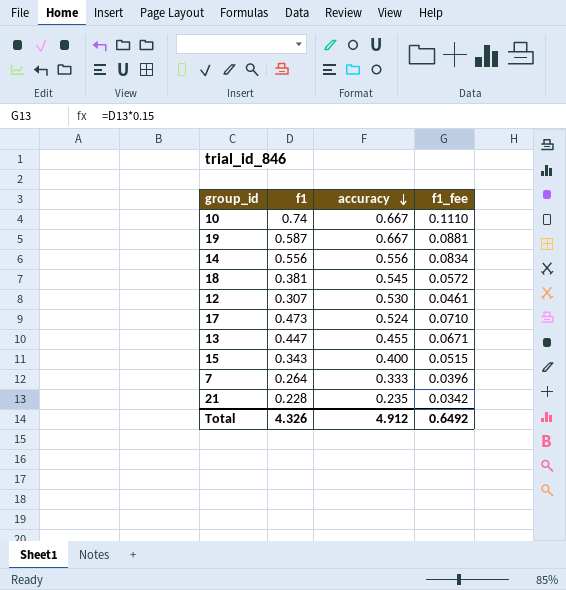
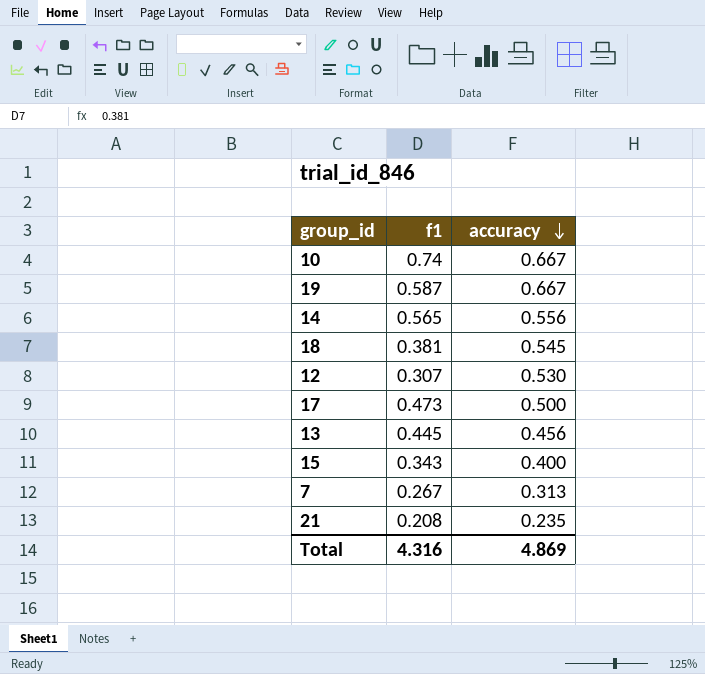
column f1_fee | formula: [f1] * 0.15 -> none
14 | f1: 0.556 -> 0.565
17 | accuracy: 0.524 -> 0.500
13 | f1: 0.447 -> 0.445
13 | accuracy: 0.455 -> 0.456
7 | f1: 0.264 -> 0.267
7 | accuracy: 0.333 -> 0.313
21 | f1: 0.228 -> 0.208
Total | f1: 4.326 -> 4.316
Total | accuracy: 4.912 -> 4.869

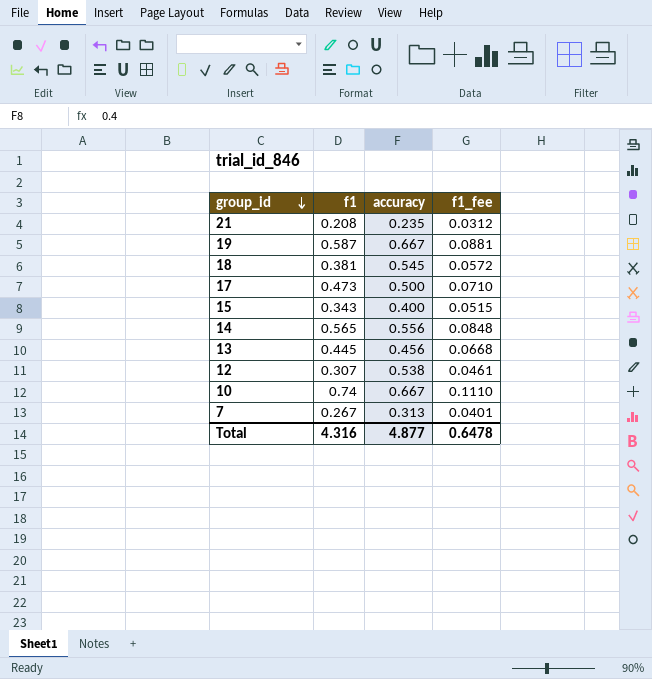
row order: accuracy descending -> group_id descending
column f1_fee | formula: none -> [f1] * 0.15
12 | accuracy: 0.530 -> 0.538
Total | accuracy: 4.869 -> 4.877

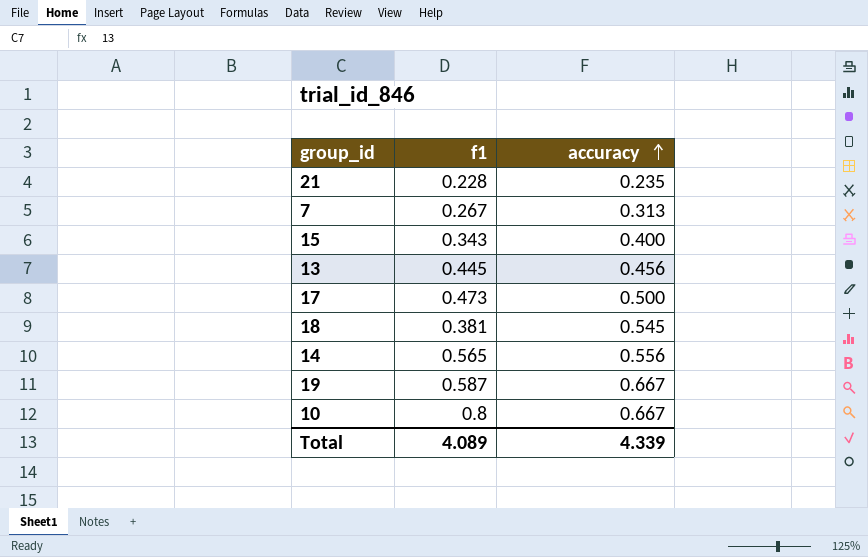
row order: group_id descending -> accuracy ascending
column f1_fee | formula: [f1] * 0.15 -> none
row 12: 0.307 | 0.538 | 0.0461 -> none
21 | f1: 0.208 -> 0.228
10 | f1: 0.74 -> 0.8
Total | f1: 4.316 -> 4.089
Total | accuracy: 4.877 -> 4.339

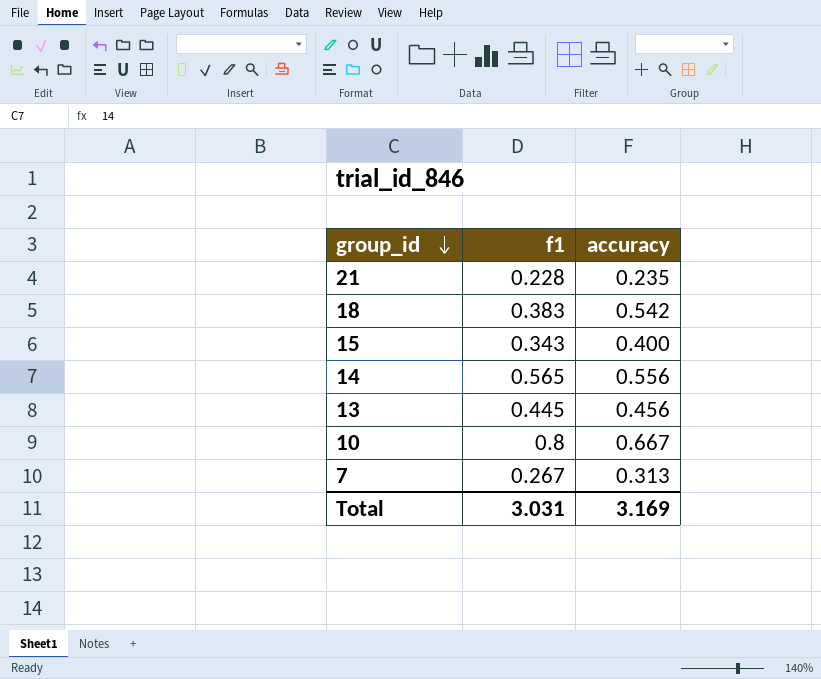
row order: accuracy ascending -> group_id descending
row 17: 0.473 | 0.500 -> none
row 19: 0.587 | 0.667 -> none
18 | f1: 0.381 -> 0.383
18 | accuracy: 0.545 -> 0.542
Total | f1: 4.089 -> 3.031
Total | accuracy: 4.339 -> 3.169

